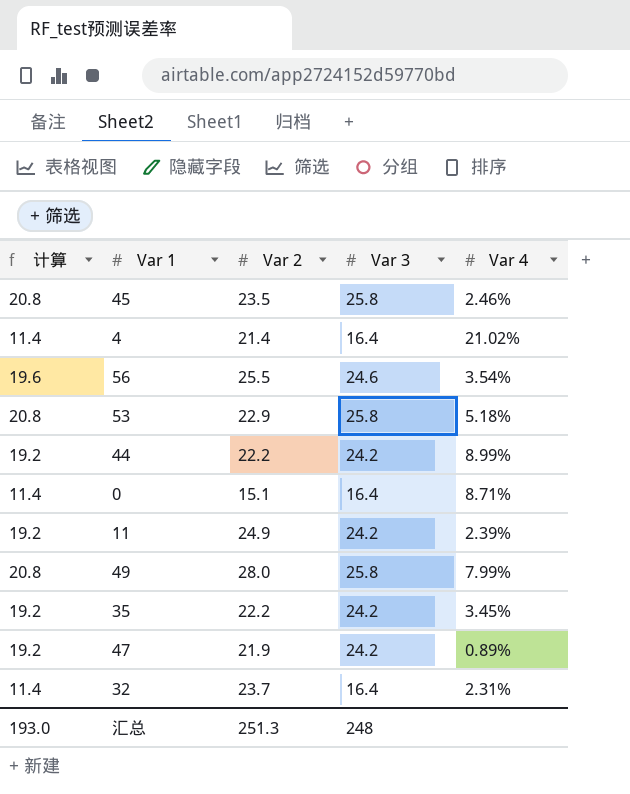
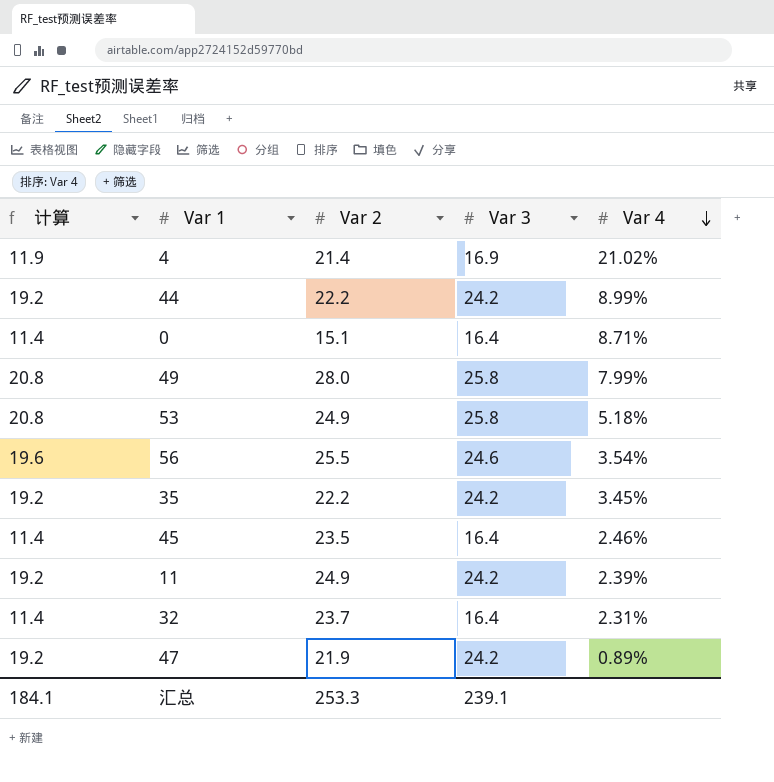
row order: none -> Var 4 descending
4 | 计算: 11.4 -> 11.9
4 | Var 3: 16.4 -> 16.9
53 | Var 2: 22.9 -> 24.9
45 | 计算: 20.8 -> 11.4
45 | Var 3: 25.8 -> 16.4
汇总 | 计算: 193.0 -> 184.1
汇总 | Var 2: 251.3 -> 253.3
汇总 | Var 3: 248 -> 239.1

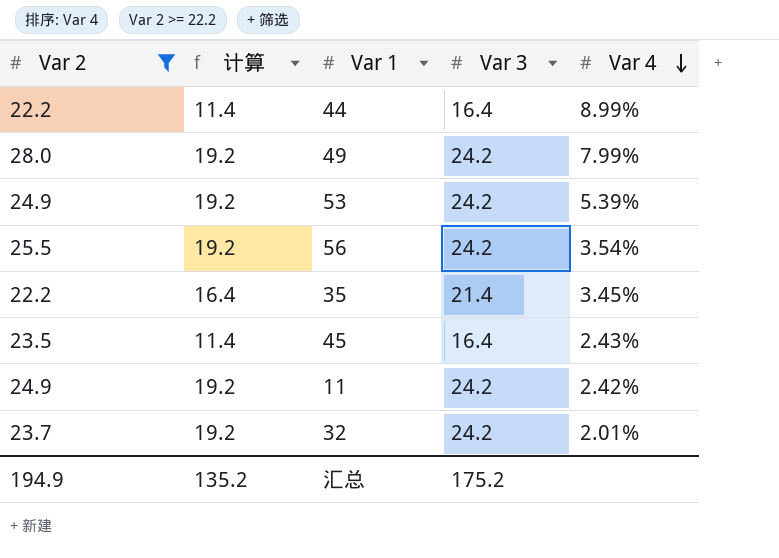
filter: none -> Var 2 >= 22.2
column Var 2 | position: 3 -> 1
44 | 计算: 19.2 -> 11.4
44 | Var 3: 24.2 -> 16.4
49 | 计算: 20.8 -> 19.2
49 | Var 3: 25.8 -> 24.2
53 | 计算: 20.8 -> 19.2
53 | Var 3: 25.8 -> 24.2
53 | Var 4: 5.18% -> 5.39%
56 | 计算: 19.6 -> 19.2
56 | Var 3: 24.6 -> 24.2
35 | 计算: 19.2 -> 16.4
35 | Var 3: 24.2 -> 21.4
45 | Var 4: 2.46% -> 2.43%
11 | Var 4: 2.39% -> 2.42%
32 | 计算: 11.4 -> 19.2
32 | Var 3: 16.4 -> 24.2
32 | Var 4: 2.31% -> 2.01%
汇总 | Var 2: 253.3 -> 194.9
汇总 | 计算: 184.1 -> 135.2
汇总 | Var 3: 239.1 -> 175.2

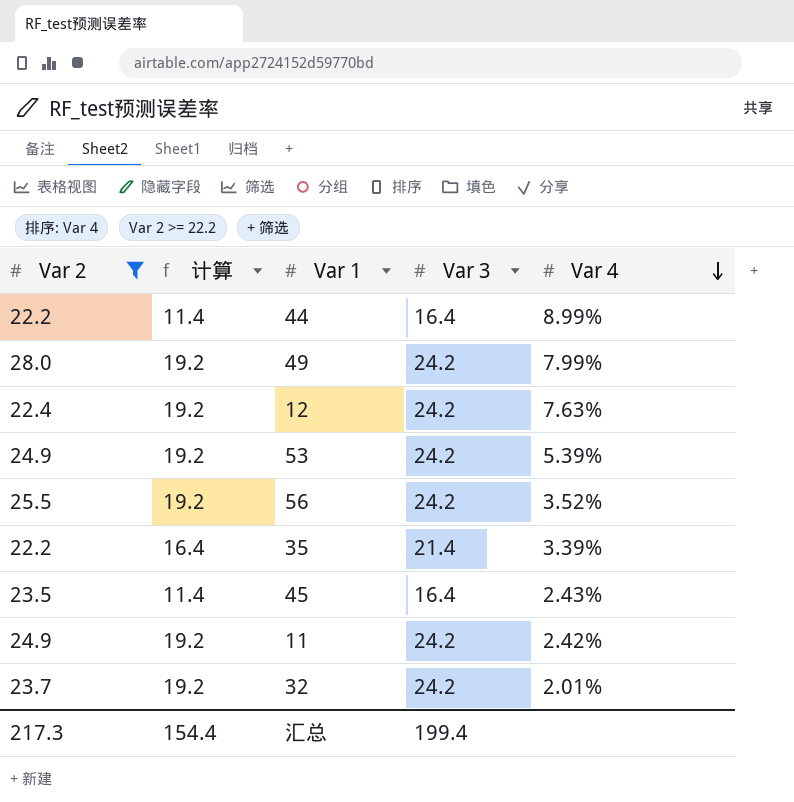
row 12: none -> 22.4 | 19.2 | 24.2 | 7.63%
56 | Var 4: 3.54% -> 3.52%
35 | Var 4: 3.45% -> 3.39%
汇总 | Var 2: 194.9 -> 217.3
汇总 | 计算: 135.2 -> 154.4
汇总 | Var 3: 175.2 -> 199.4

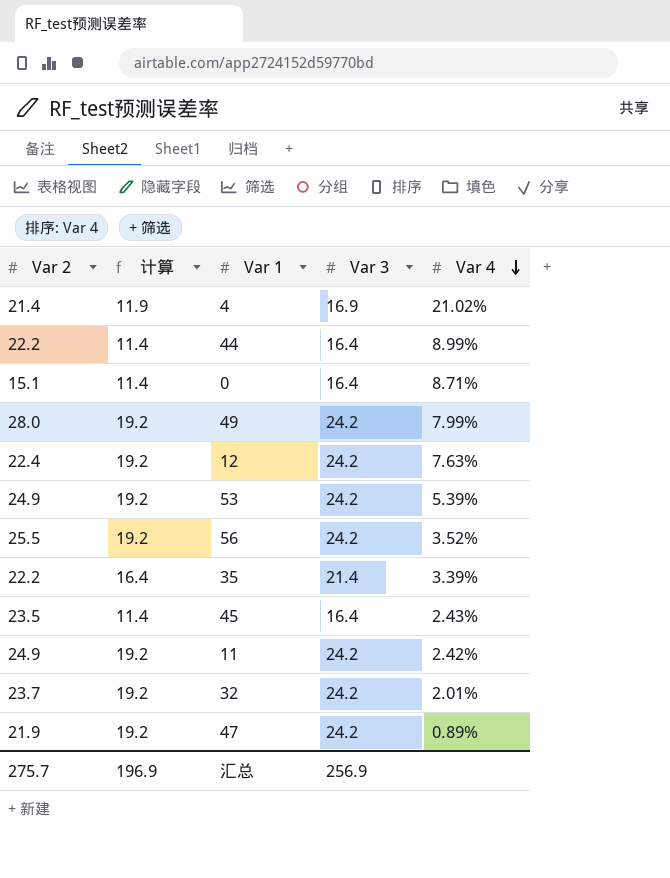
filter: Var 2 >= 22.2 -> none
汇总 | Var 2: 217.3 -> 275.7
汇总 | 计算: 154.4 -> 196.9
汇总 | Var 3: 199.4 -> 256.9

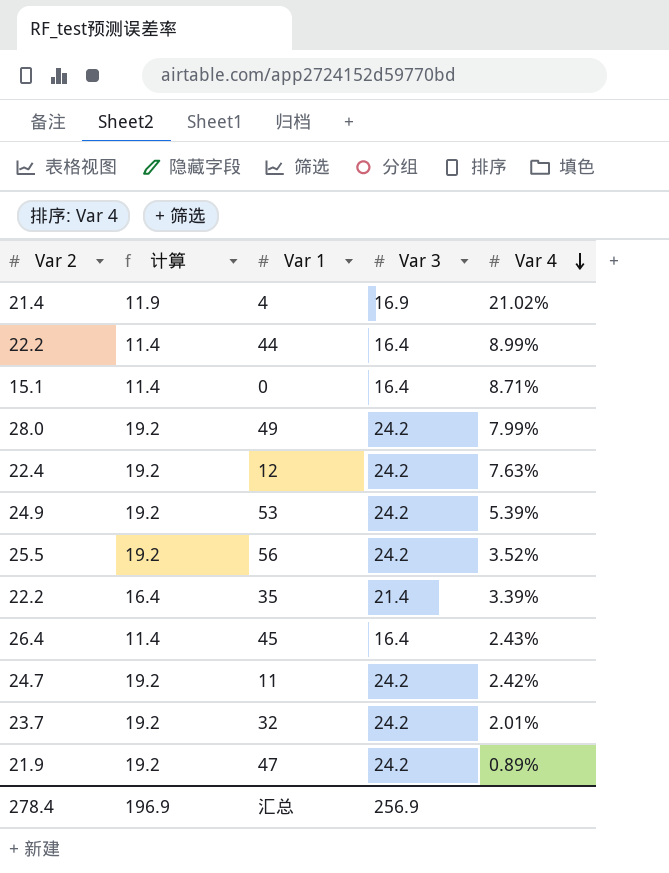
45 | Var 2: 23.5 -> 26.4
11 | Var 2: 24.9 -> 24.7
汇总 | Var 2: 275.7 -> 278.4

